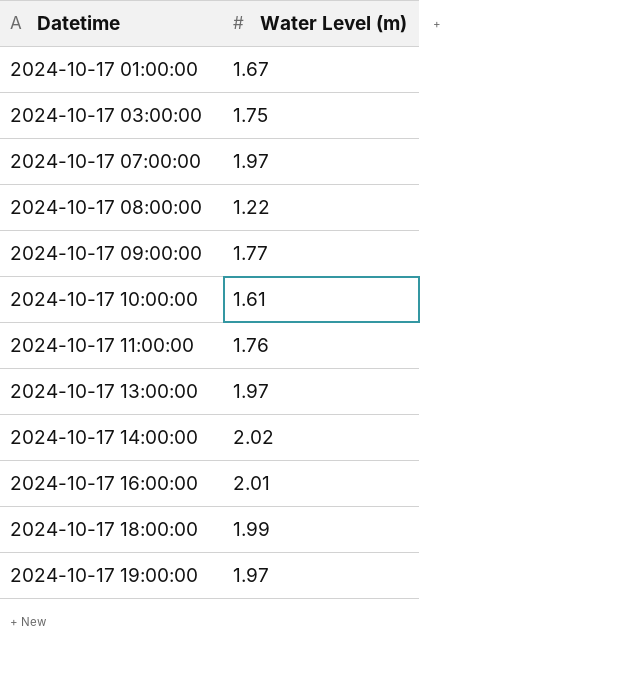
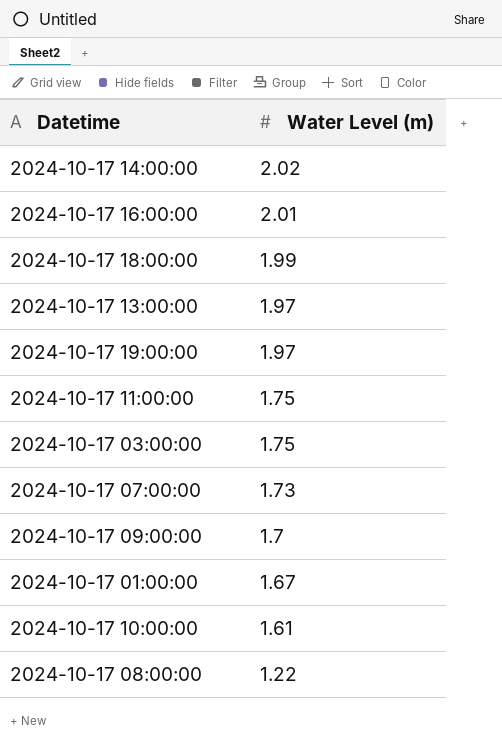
row order: Datetime ascending -> Water Level (m) descending
2024-10-17 11:00:00 | Water Level (m): 1.76 -> 1.75
2024-10-17 07:00:00 | Water Level (m): 1.97 -> 1.73
2024-10-17 09:00:00 | Water Level (m): 1.77 -> 1.7

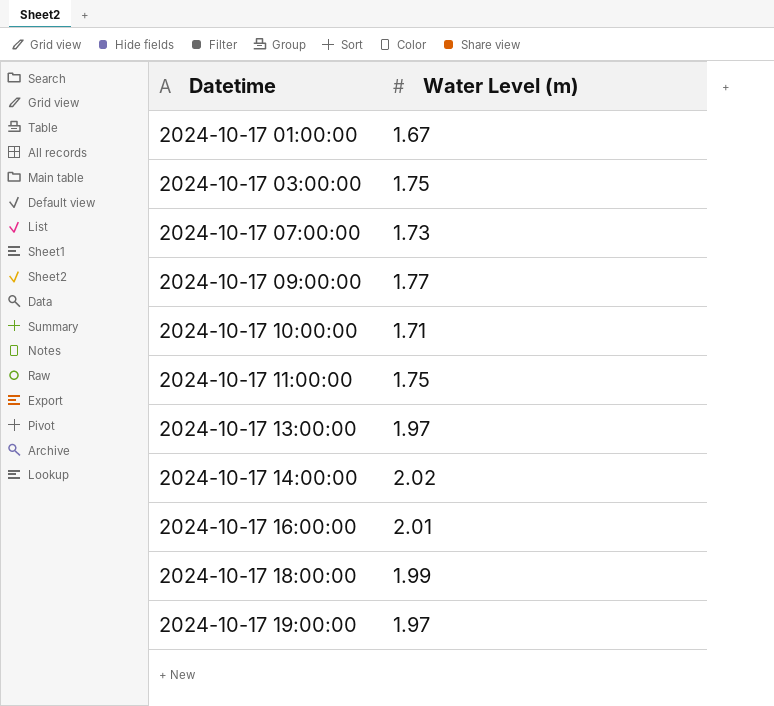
row order: Water Level (m) descending -> Datetime ascending
row 2024-10-17 08:00:00: 1.22 -> none
2024-10-17 09:00:00 | Water Level (m): 1.7 -> 1.77
2024-10-17 10:00:00 | Water Level (m): 1.61 -> 1.71

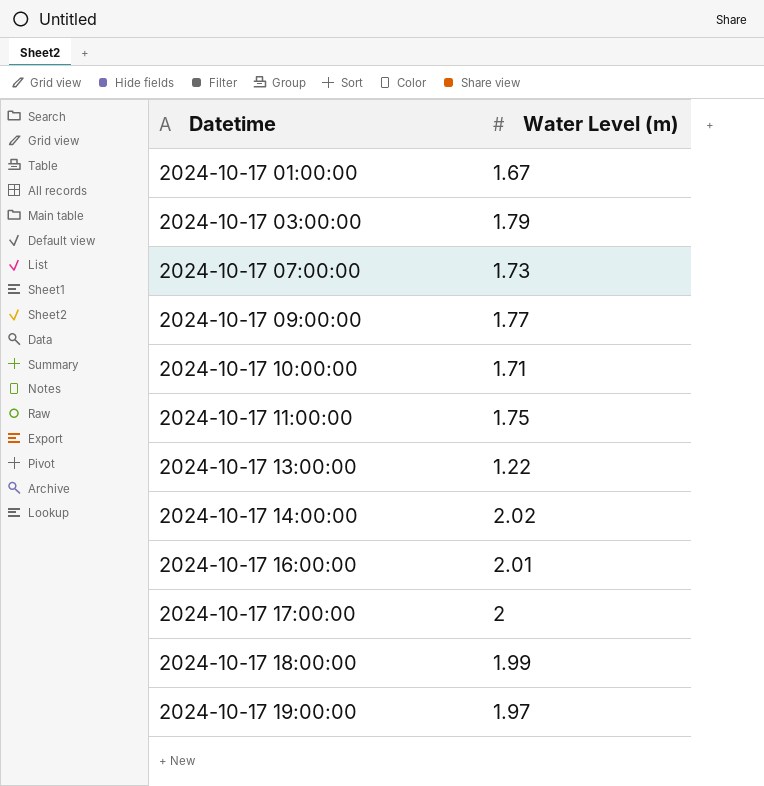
2024-10-17 03:00:00 | Water Level (m): 1.75 -> 1.79
2024-10-17 13:00:00 | Water Level (m): 1.97 -> 1.22
row 2024-10-17 17:00:00: none -> 2

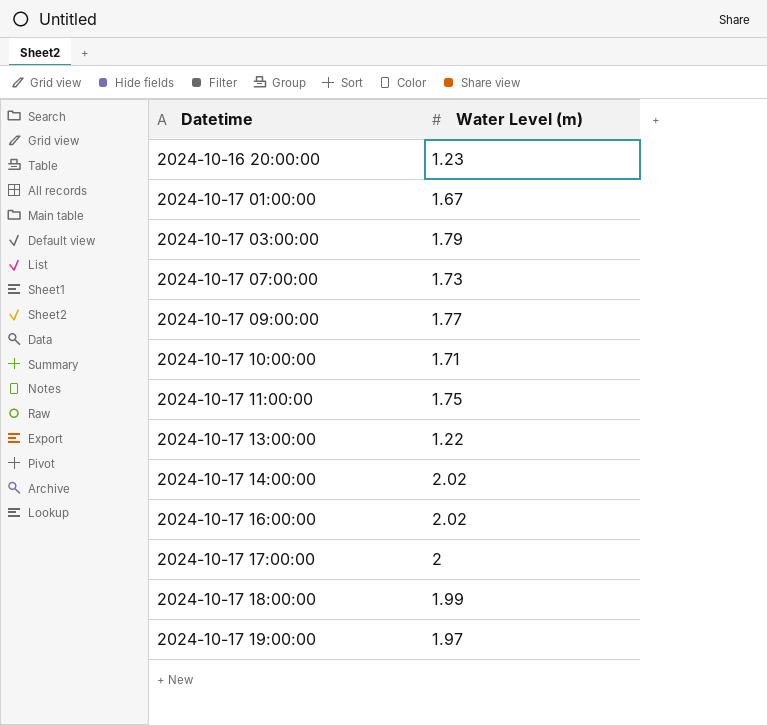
row 2024-10-16 20:00:00: none -> 1.23
2024-10-17 16:00:00 | Water Level (m): 2.01 -> 2.02

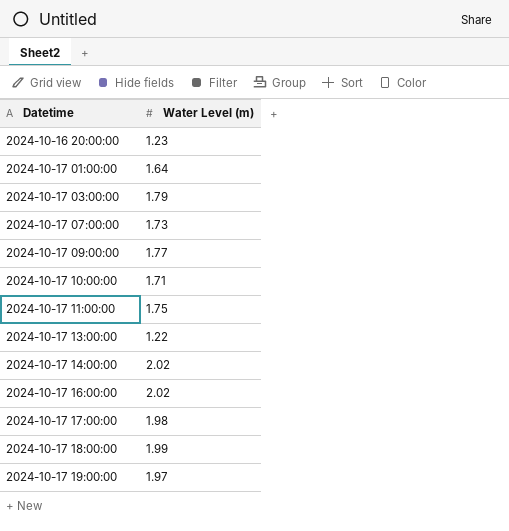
2024-10-17 01:00:00 | Water Level (m): 1.67 -> 1.64
2024-10-17 17:00:00 | Water Level (m): 2 -> 1.98

